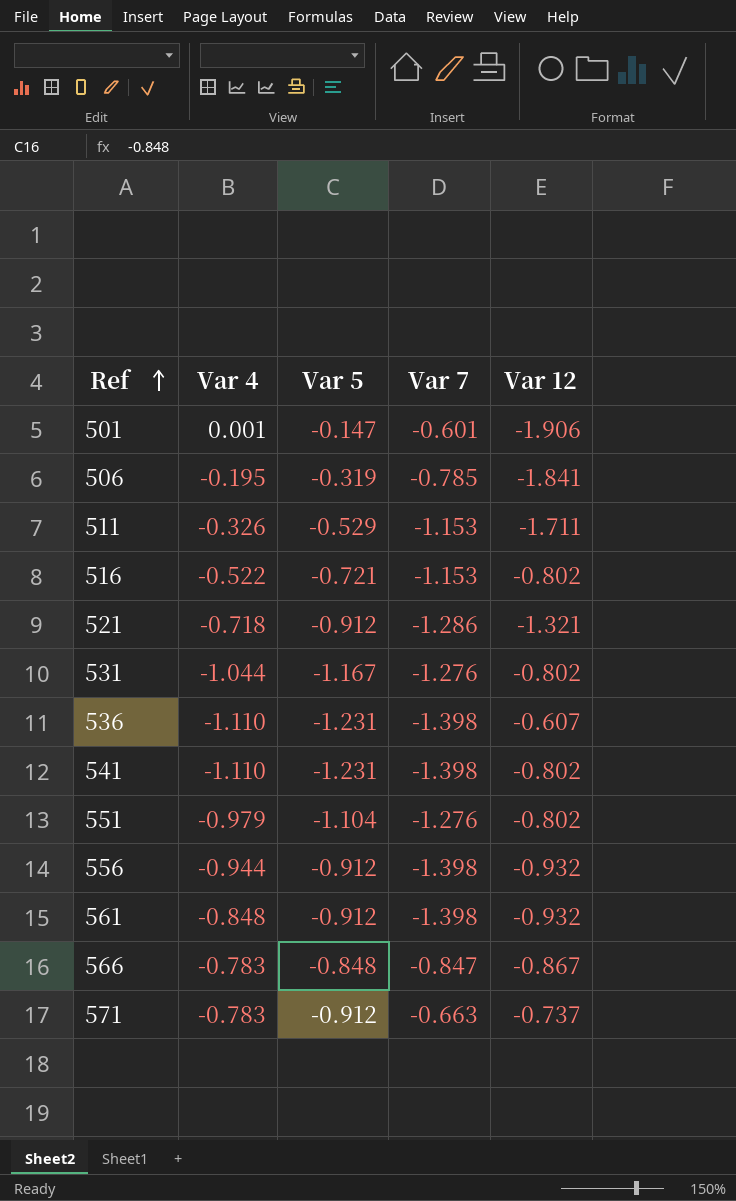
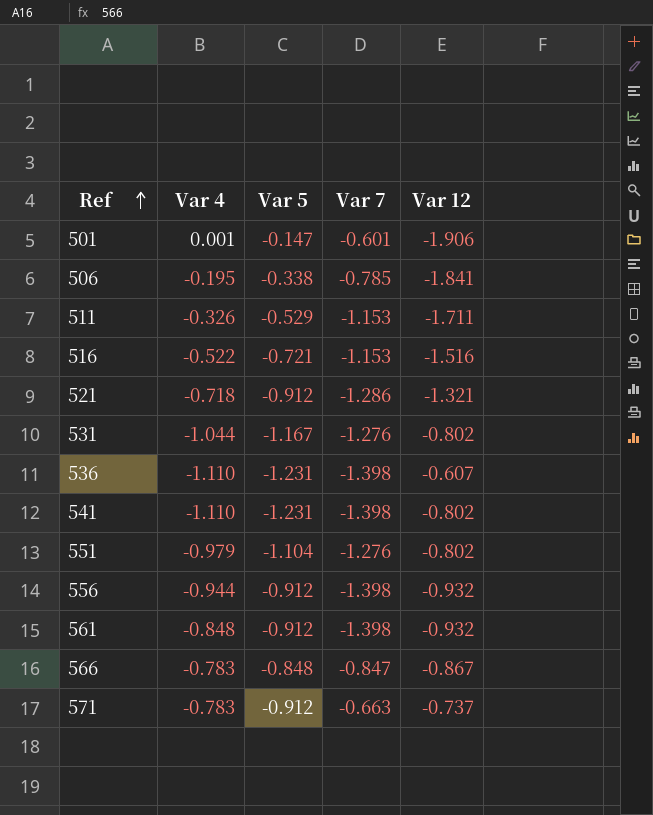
506 | Var 5: -0.319 -> -0.338
516 | Var 12: -0.802 -> -1.516

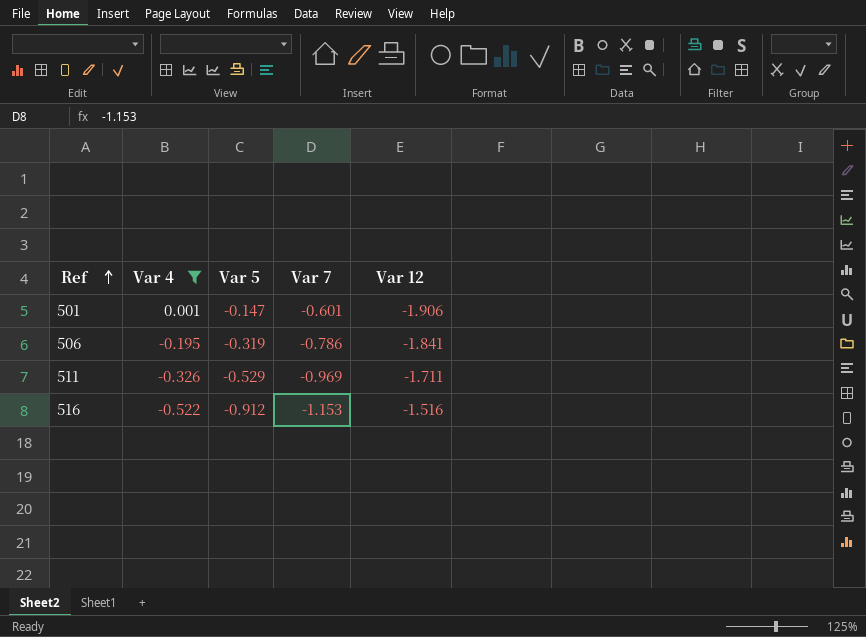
filter: none -> Var 4 >= -0.522
506 | Var 5: -0.338 -> -0.319
506 | Var 7: -0.785 -> -0.786
511 | Var 7: -1.153 -> -0.969
516 | Var 5: -0.721 -> -0.912

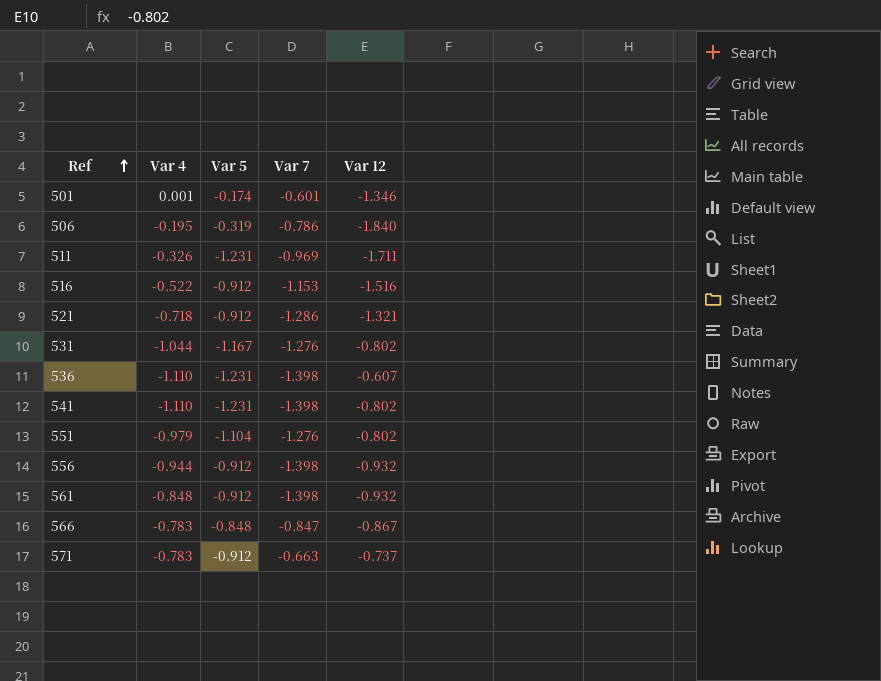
filter: Var 4 >= -0.522 -> none
501 | Var 5: -0.147 -> -0.174
501 | Var 12: -1.906 -> -1.346
506 | Var 12: -1.841 -> -1.840
511 | Var 5: -0.529 -> -1.231

